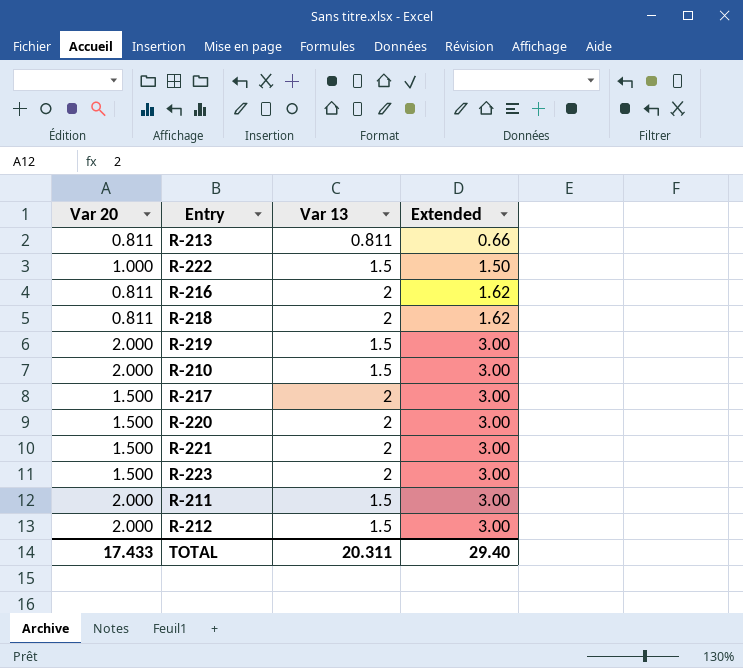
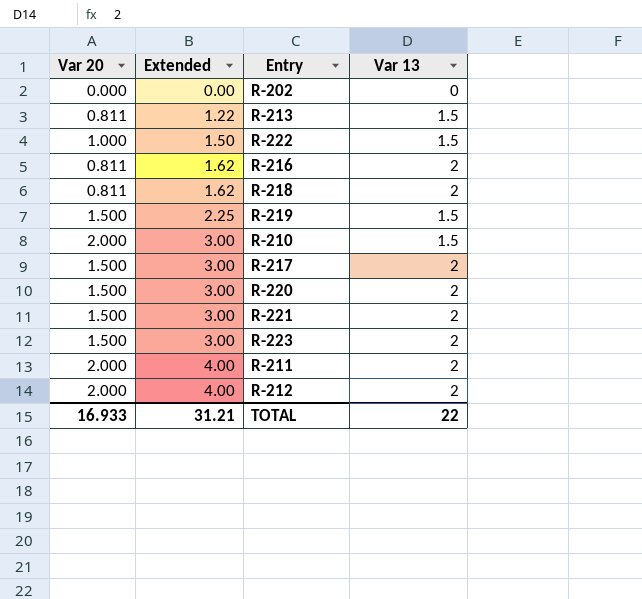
column Extended | position: 4 -> 2
row R-202: none -> 0.000 | 0.00 | 0
R-213 | Extended: 0.66 -> 1.22
R-213 | Var 13: 0.811 -> 1.5
R-219 | Var 20: 2.000 -> 1.500
R-219 | Extended: 3.00 -> 2.25
R-211 | Extended: 3.00 -> 4.00
R-211 | Var 13: 1.5 -> 2
R-212 | Extended: 3.00 -> 4.00
R-212 | Var 13: 1.5 -> 2
TOTAL | Var 20: 17.433 -> 16.933
TOTAL | Extended: 29.40 -> 31.21
TOTAL | Var 13: 20.311 -> 22

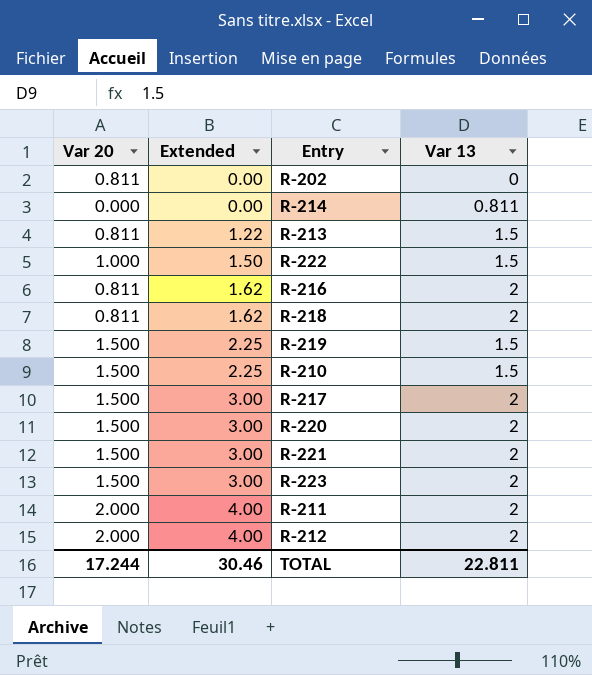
R-202 | Var 20: 0.000 -> 0.811
row R-214: none -> 0.000 | 0.00 | 0.811
R-210 | Var 20: 2.000 -> 1.500
R-210 | Extended: 3.00 -> 2.25
TOTAL | Var 20: 16.933 -> 17.244
TOTAL | Extended: 31.21 -> 30.46
TOTAL | Var 13: 22 -> 22.811

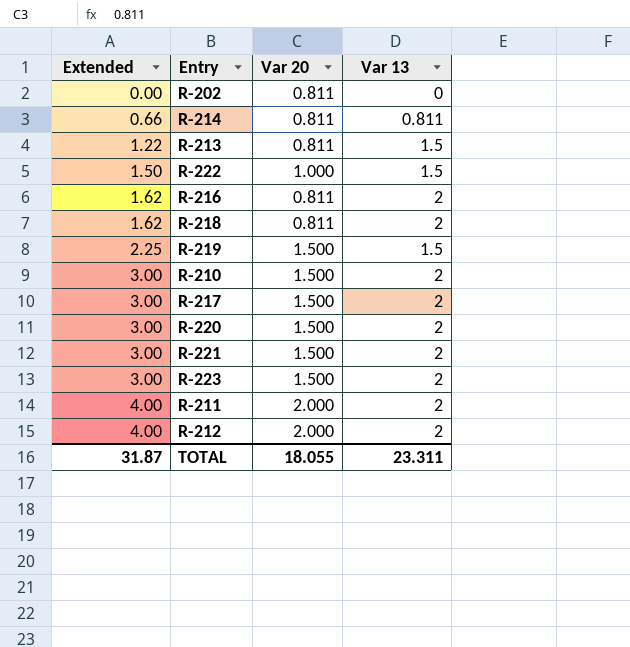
column Var 20 | position: 1 -> 3
R-214 | Extended: 0.00 -> 0.66
R-214 | Var 20: 0.000 -> 0.811
R-210 | Extended: 2.25 -> 3.00
R-210 | Var 13: 1.5 -> 2
TOTAL | Extended: 30.46 -> 31.87
TOTAL | Var 20: 17.244 -> 18.055
TOTAL | Var 13: 22.811 -> 23.311

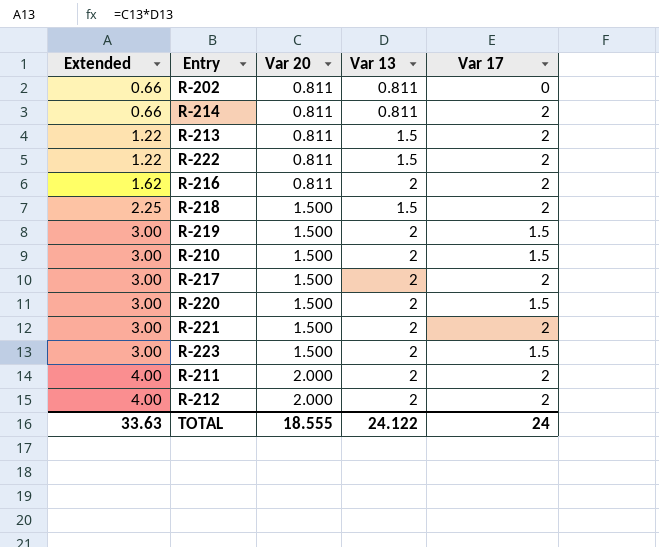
column Var 17 | position: none -> 5
R-202 | Extended: 0.00 -> 0.66
R-202 | Var 13: 0 -> 0.811
R-222 | Extended: 1.50 -> 1.22
R-222 | Var 20: 1.000 -> 0.811
R-218 | Extended: 1.62 -> 2.25
R-218 | Var 20: 0.811 -> 1.500
R-218 | Var 13: 2 -> 1.5
R-219 | Extended: 2.25 -> 3.00
R-219 | Var 13: 1.5 -> 2
TOTAL | Extended: 31.87 -> 33.63
TOTAL | Var 20: 18.055 -> 18.555
TOTAL | Var 13: 23.311 -> 24.122

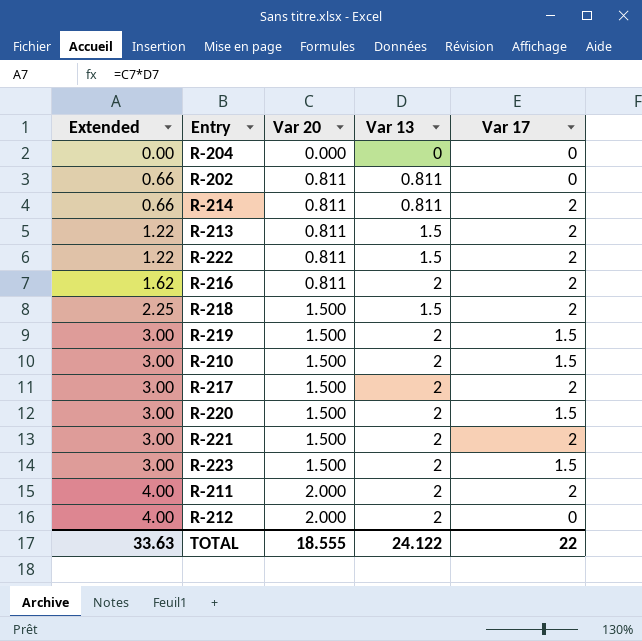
row R-204: none -> 0.00 | 0.000 | 0 | 0
R-212 | Var 17: 2 -> 0
TOTAL | Var 17: 24 -> 22

